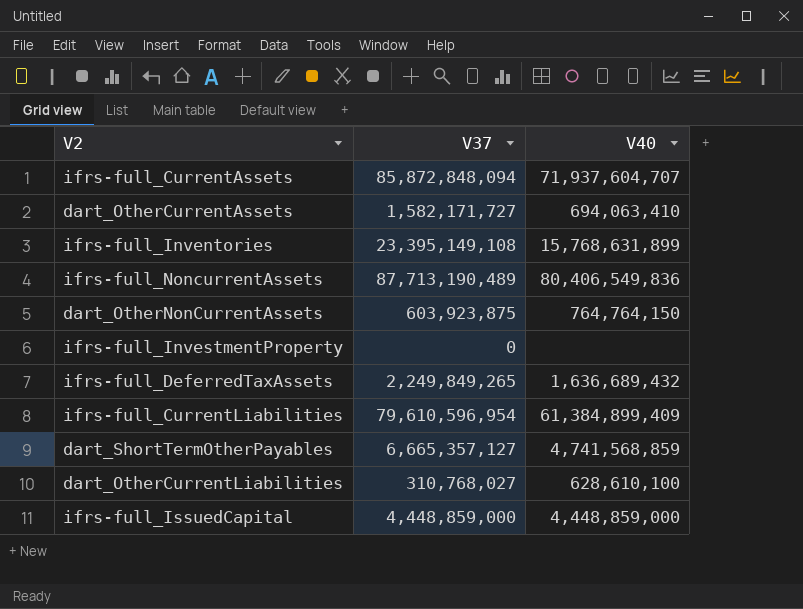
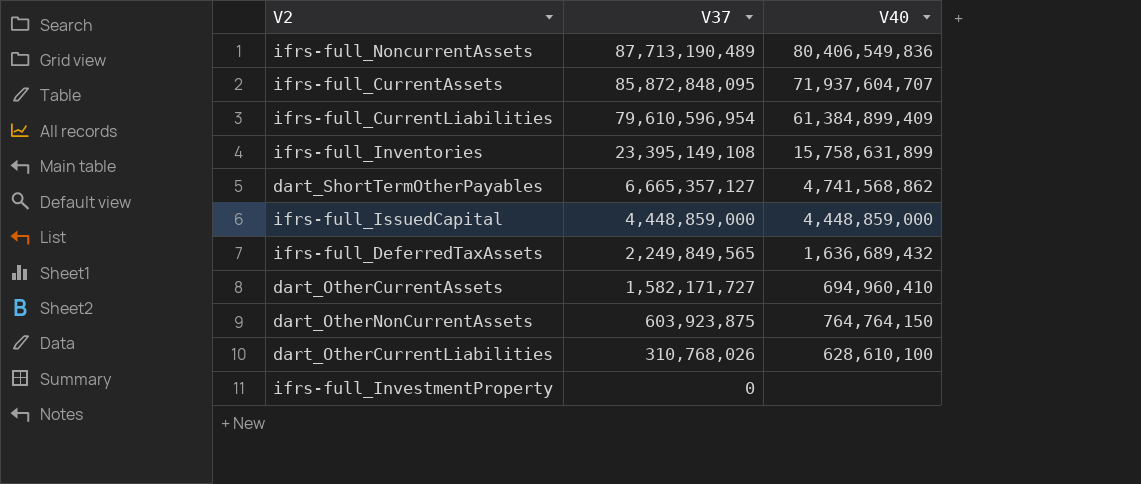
row order: none -> V37 descending
ifrs-full_CurrentAssets | V37: 85,872,848,094 -> 85,872,848,095
ifrs-full_Inventories | V40: 15,768,631,899 -> 15,758,631,899
dart_ShortTermOtherPayables | V40: 4,741,568,859 -> 4,741,568,862
ifrs-full_DeferredTaxAssets | V37: 2,249,849,265 -> 2,249,849,565
dart_OtherCurrentAssets | V40: 694,063,410 -> 694,960,410
dart_OtherCurrentLiabilities | V37: 310,768,027 -> 310,768,026

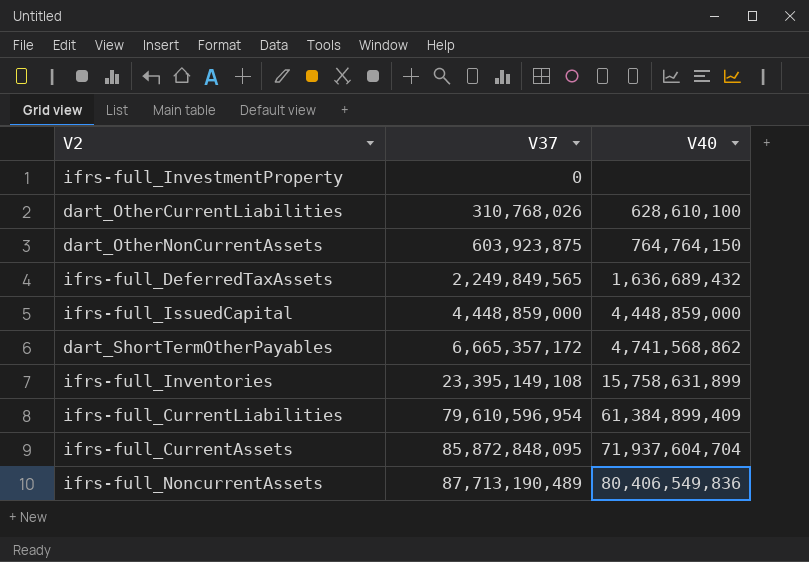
row order: V37 descending -> V37 ascending
row dart_OtherCurrentAssets: 1,582,171,727 | 694,960,410 -> none
dart_ShortTermOtherPayables | V37: 6,665,357,127 -> 6,665,357,172
ifrs-full_CurrentAssets | V40: 71,937,604,707 -> 71,937,604,704

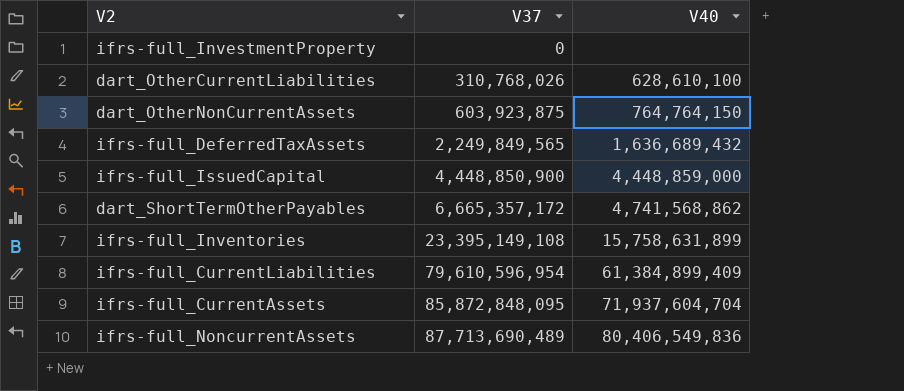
ifrs-full_IssuedCapital | V37: 4,448,859,000 -> 4,448,850,900
ifrs-full_NoncurrentAssets | V37: 87,713,190,489 -> 87,713,690,489

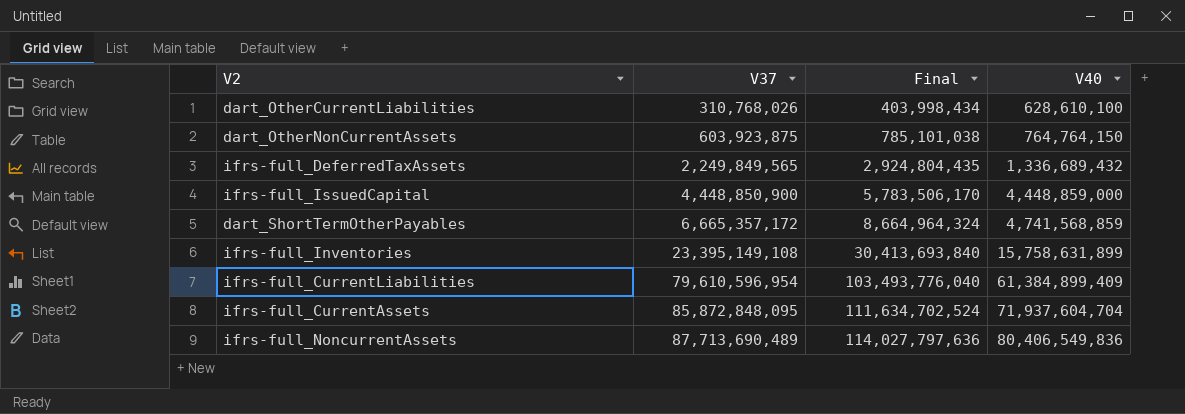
column Final | formula: none -> [V37] * 1.3
row ifrs-full_InvestmentProperty: 0 | none -> none
ifrs-full_DeferredTaxAssets | V40: 1,636,689,432 -> 1,336,689,432
dart_ShortTermOtherPayables | V40: 4,741,568,862 -> 4,741,568,859

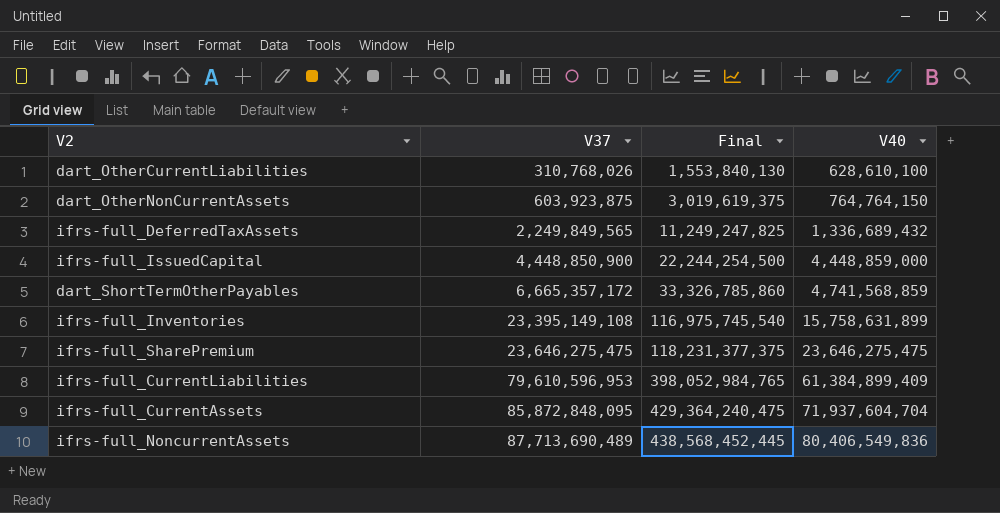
column Final | formula: [V37] * 1.3 -> [V37] * 5
row ifrs-full_SharePremium: none -> 23,646,275,475 | 118,231,377,375 | 23,646,275,475
ifrs-full_CurrentLiabilities | V37: 79,610,596,954 -> 79,610,596,953

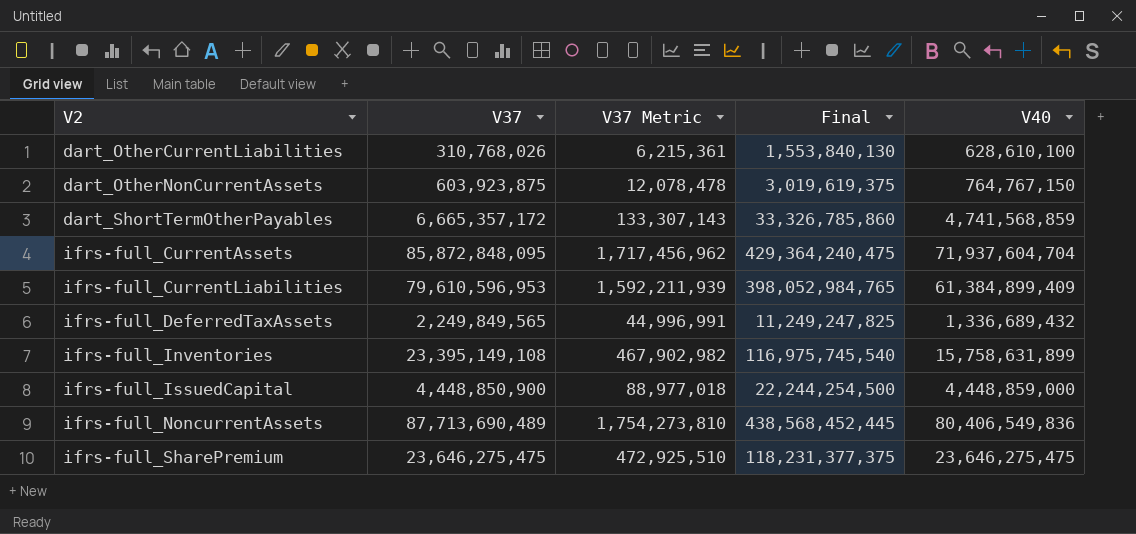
row order: V37 ascending -> V2 ascending
column V37 Metric | formula: none -> [V37] * 0.02
dart_OtherNonCurrentAssets | V40: 764,764,150 -> 764,767,150

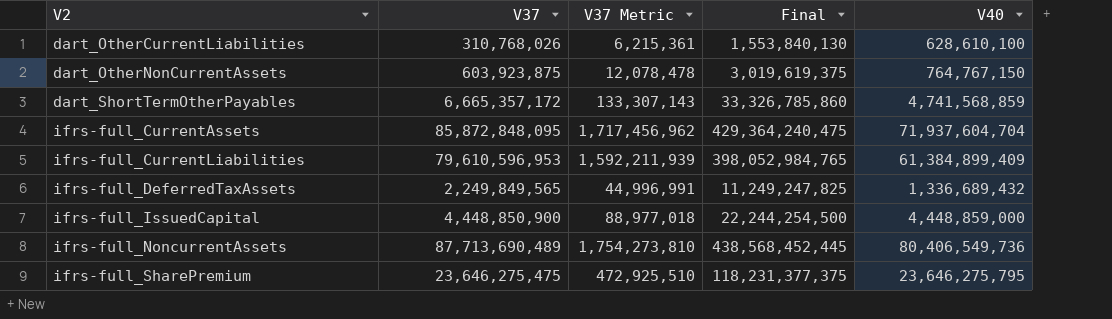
row ifrs-full_Inventories: 23,395,149,108 | 467,902,982 | 116,975,745,540 | 15,758,631,899 -> none
ifrs-full_NoncurrentAssets | V40: 80,406,549,836 -> 80,406,549,736
ifrs-full_SharePremium | V40: 23,646,275,475 -> 23,646,275,795

